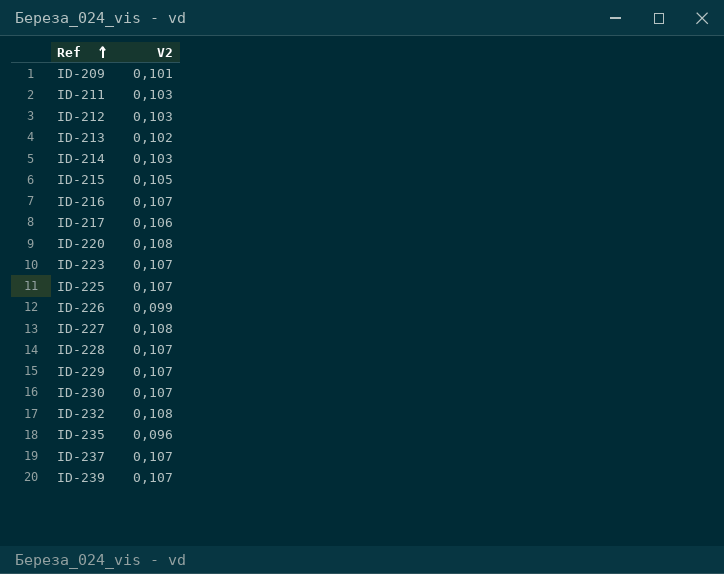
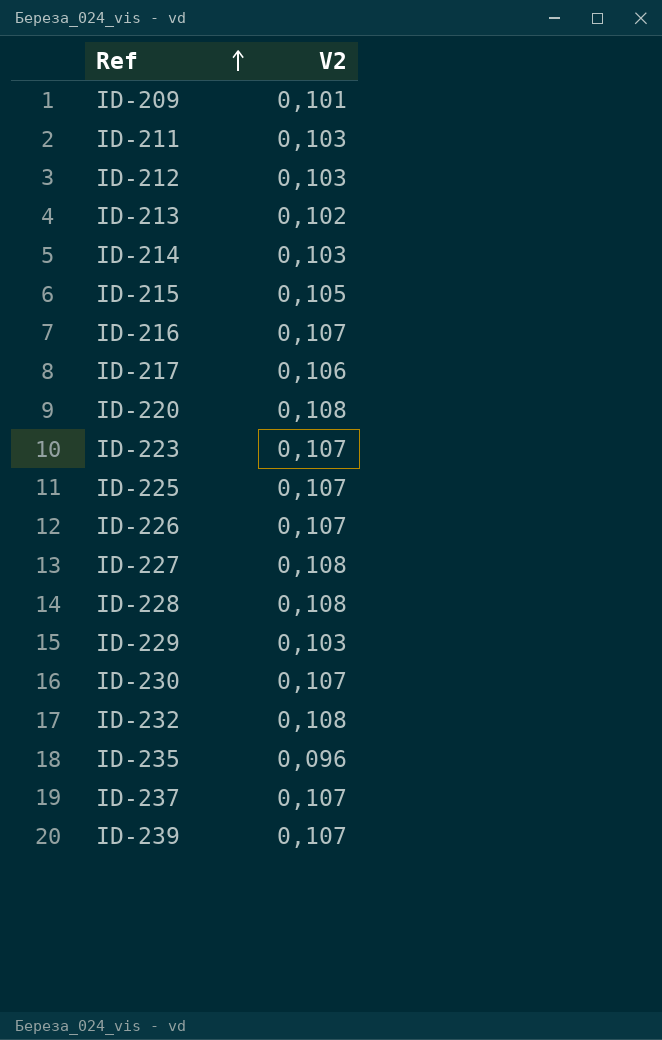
ID-226 | V2: 0,099 -> 0,107
ID-228 | V2: 0,107 -> 0,108
ID-229 | V2: 0,107 -> 0,103

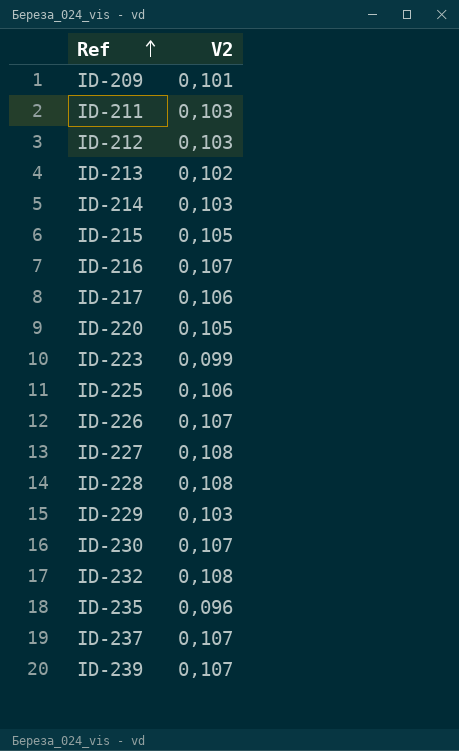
ID-220 | V2: 0,108 -> 0,105
ID-223 | V2: 0,107 -> 0,099
ID-225 | V2: 0,107 -> 0,106

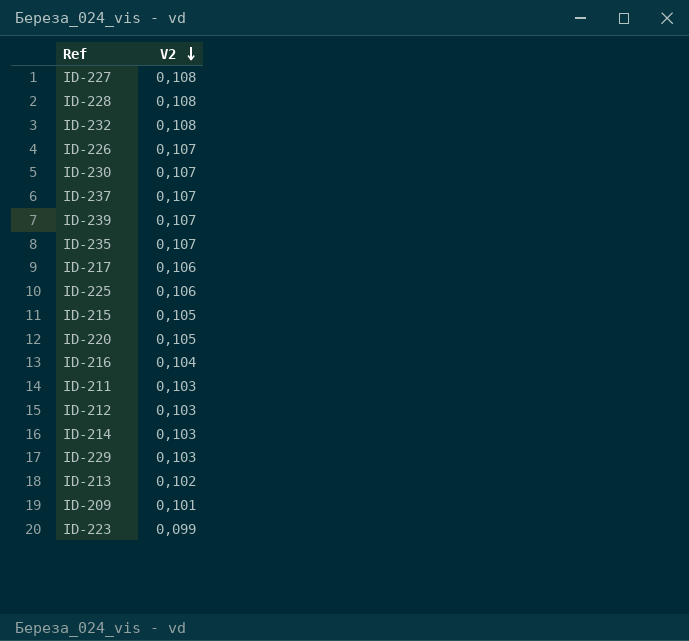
row order: Ref ascending -> V2 descending
ID-235 | V2: 0,096 -> 0,107
ID-216 | V2: 0,107 -> 0,104

